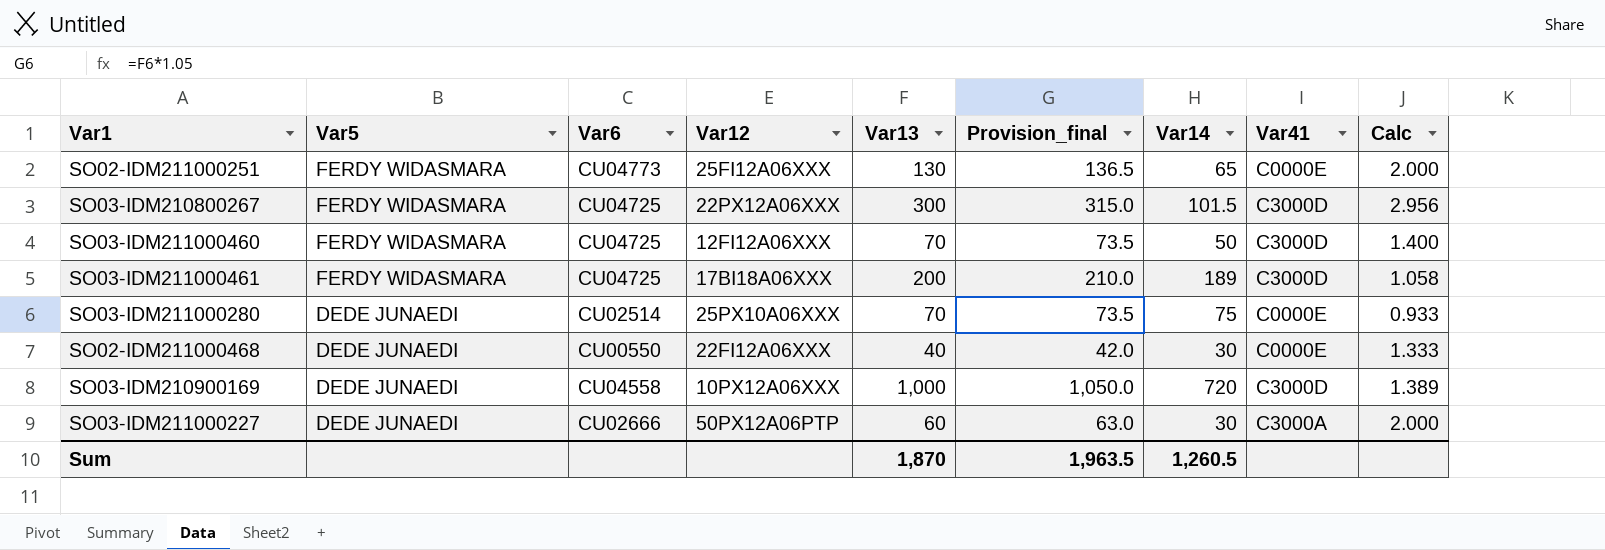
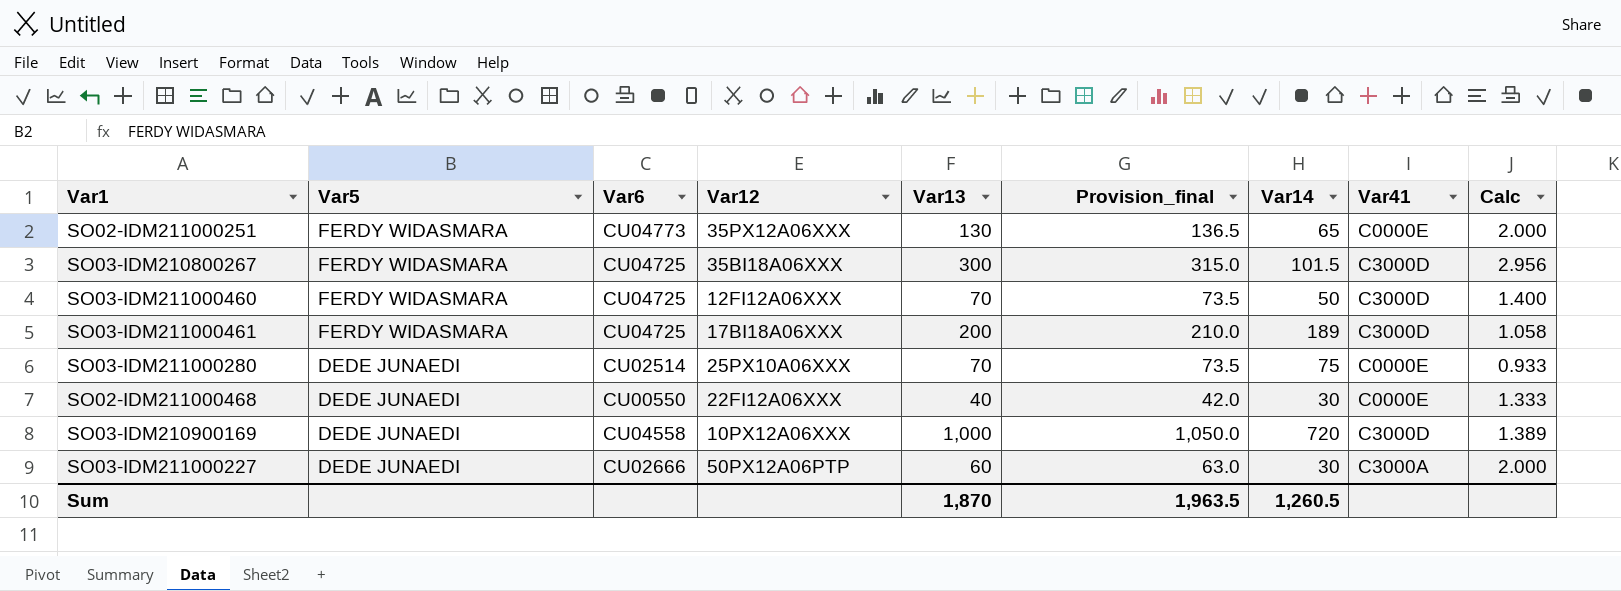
SO02-IDM211000251 | Var12: 25FI12A06XXX -> 35PX12A06XXX
SO03-IDM210800267 | Var12: 22PX12A06XXX -> 35BI18A06XXX

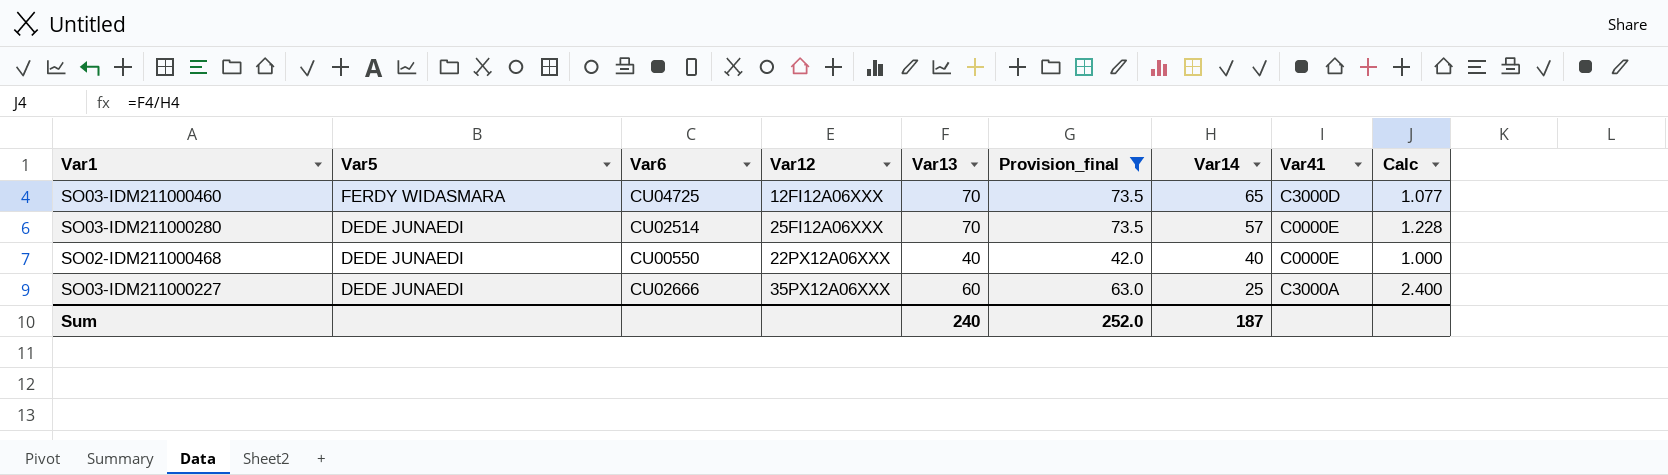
filter: none -> Provision_final <= 73.5
SO03-IDM211000460 | Var14: 50 -> 65
SO03-IDM211000460 | Calc: 1.400 -> 1.077
SO03-IDM211000280 | Var12: 25PX10A06XXX -> 25FI12A06XXX
SO03-IDM211000280 | Var14: 75 -> 57
SO03-IDM211000280 | Calc: 0.933 -> 1.228
SO02-IDM211000468 | Var12: 22FI12A06XXX -> 22PX12A06XXX
SO02-IDM211000468 | Var14: 30 -> 40
SO02-IDM211000468 | Calc: 1.333 -> 1.000
SO03-IDM211000227 | Var12: 50PX12A06PTP -> 35PX12A06XXX
SO03-IDM211000227 | Var14: 30 -> 25
SO03-IDM211000227 | Calc: 2.000 -> 2.400
Sum | Var13: 1,870 -> 240
Sum | Provision_final: 1,963.5 -> 252.0
Sum | Var14: 1,260.5 -> 187

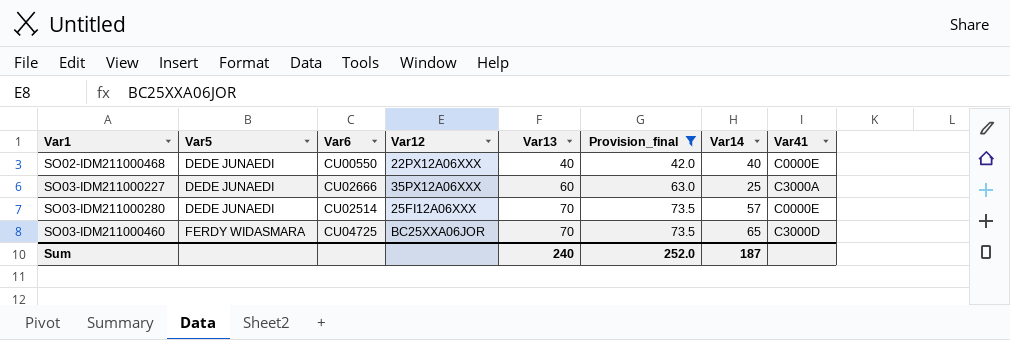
row order: Var5 descending -> Var1 ascending
column Calc | formula: [Var13] / [Var14] -> none
SO03-IDM211000460 | Var12: 12FI12A06XXX -> BC25XXA06JOR

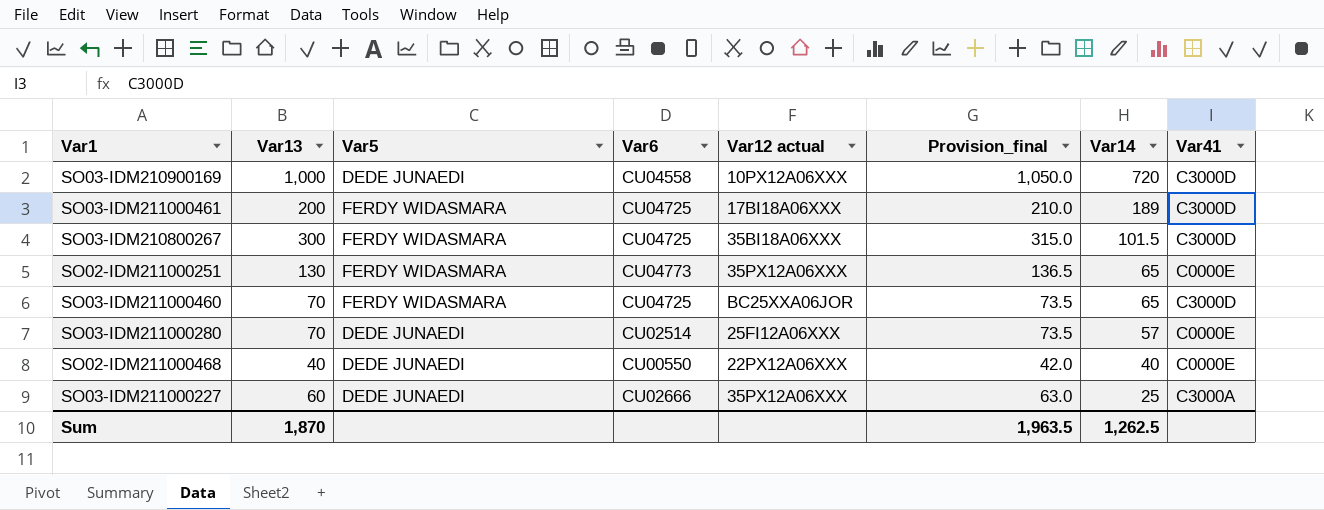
filter: Provision_final <= 73.5 -> none
row order: Var1 ascending -> Var14 descending
column Var13 | position: 5 -> 2
column name: Var12 -> Var12 actual
Sum | Var13: 240 -> 1,870
Sum | Provision_final: 252.0 -> 1,963.5
Sum | Var14: 187 -> 1,262.5

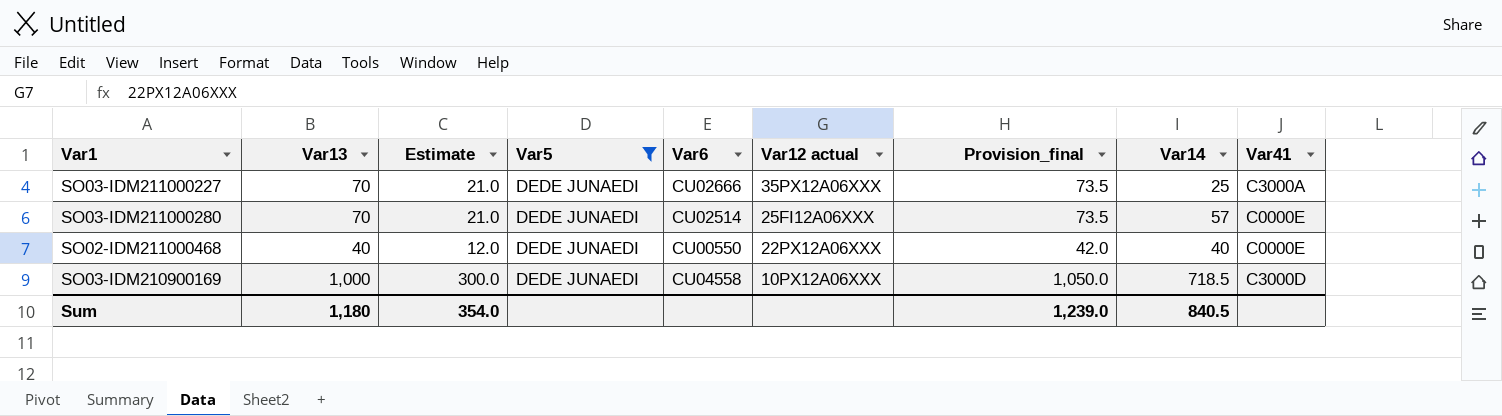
filter: none -> Var5 = DEDE JUNAEDI
row order: Var14 descending -> Var12 actual descending
column Estimate | formula: none -> [Var13] * 0.3
SO03-IDM211000227 | Var13: 60 -> 70
SO03-IDM211000227 | Provision_final: 63.0 -> 73.5
SO03-IDM210900169 | Var14: 720 -> 718.5
Sum | Var13: 1,870 -> 1,180
Sum | Provision_final: 1,963.5 -> 1,239.0
Sum | Var14: 1,262.5 -> 840.5

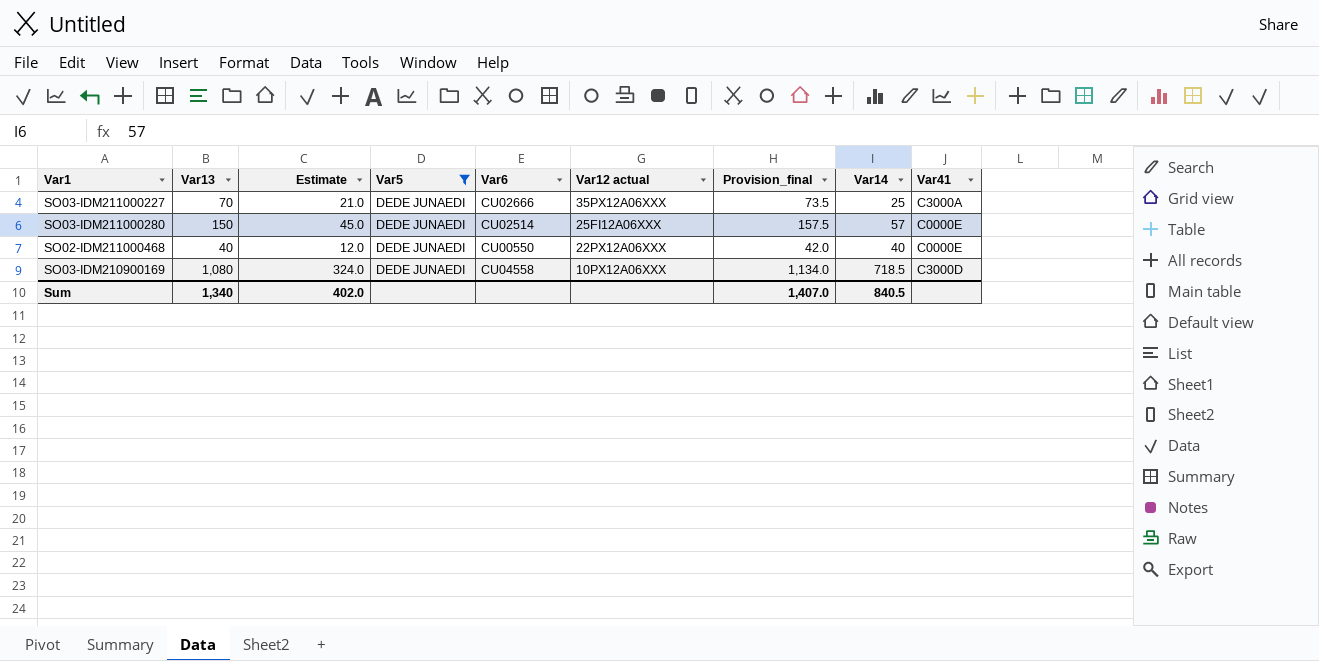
SO03-IDM211000280 | Var13: 70 -> 150
SO03-IDM211000280 | Estimate: 21.0 -> 45.0
SO03-IDM211000280 | Provision_final: 73.5 -> 157.5
SO03-IDM210900169 | Var13: 1,000 -> 1,080
SO03-IDM210900169 | Estimate: 300.0 -> 324.0
SO03-IDM210900169 | Provision_final: 1,050.0 -> 1,134.0
Sum | Var13: 1,180 -> 1,340
Sum | Estimate: 354.0 -> 402.0
Sum | Provision_final: 1,239.0 -> 1,407.0

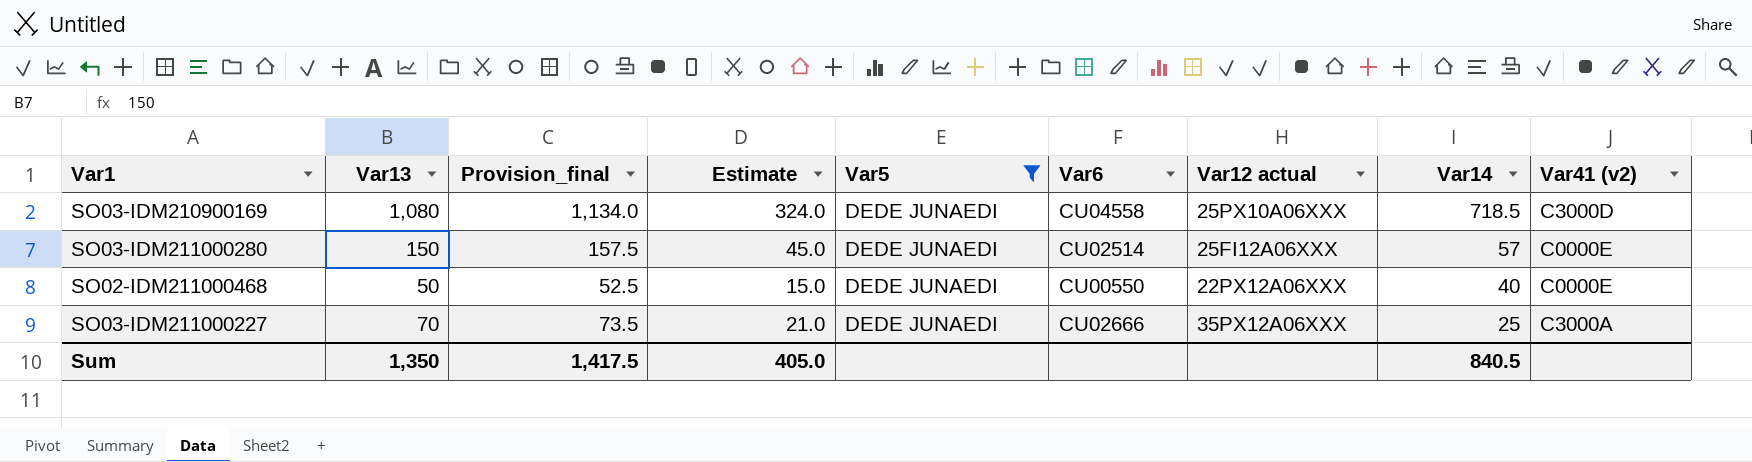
row order: Var12 actual descending -> Var14 descending
column Provision_final | position: 7 -> 3
column name: Var41 -> Var41 (v2)
SO03-IDM210900169 | Var12 actual: 10PX12A06XXX -> 25PX10A06XXX
SO02-IDM211000468 | Var13: 40 -> 50
SO02-IDM211000468 | Provision_final: 42.0 -> 52.5
SO02-IDM211000468 | Estimate: 12.0 -> 15.0
Sum | Var13: 1,340 -> 1,350
Sum | Provision_final: 1,407.0 -> 1,417.5
Sum | Estimate: 402.0 -> 405.0

